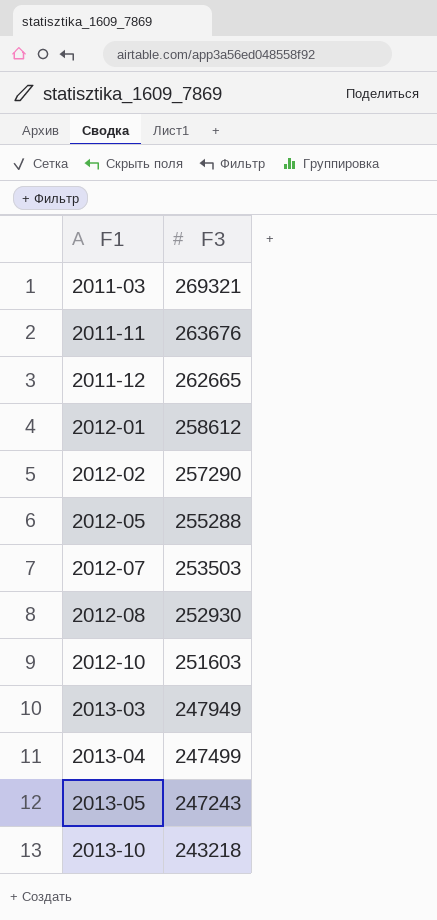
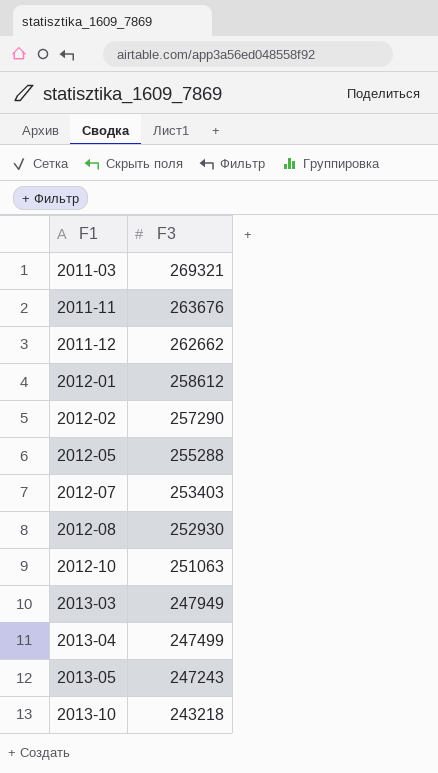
2011-12 | F3: 262665 -> 262662
2012-07 | F3: 253503 -> 253403
2012-10 | F3: 251603 -> 251063

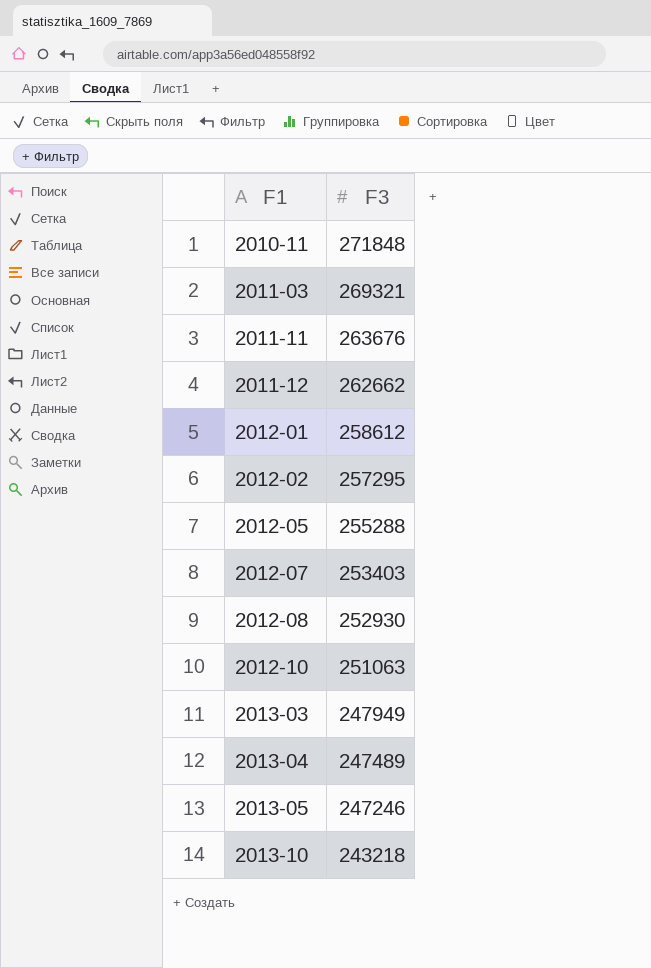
row 2010-11: none -> 271848
2012-02 | F3: 257290 -> 257295
2013-04 | F3: 247499 -> 247489
2013-05 | F3: 247243 -> 247246

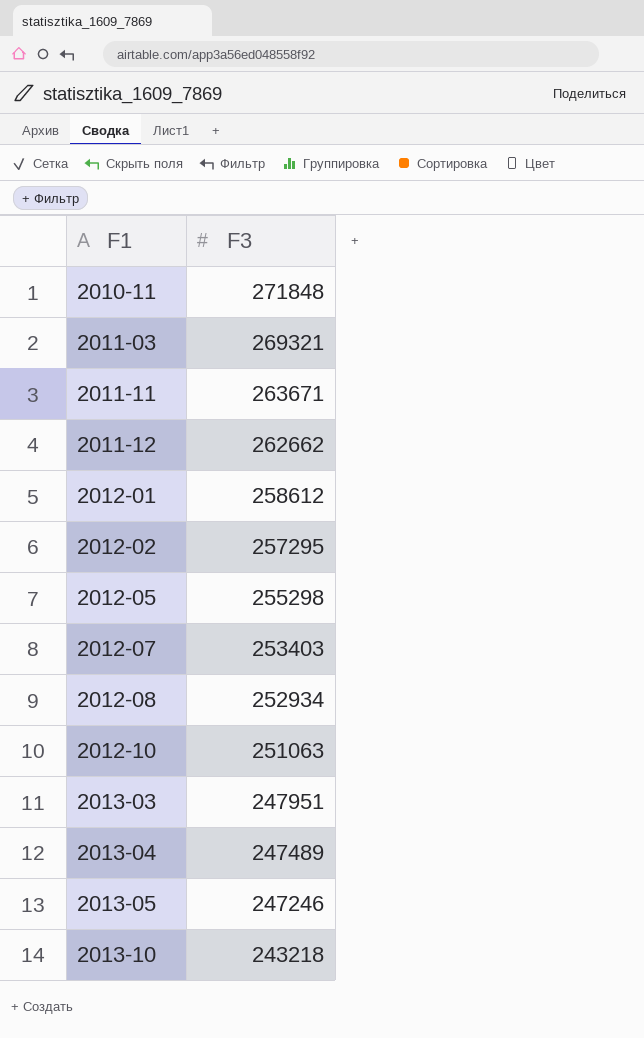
2011-11 | F3: 263676 -> 263671
2012-05 | F3: 255288 -> 255298
2012-08 | F3: 252930 -> 252934
2013-03 | F3: 247949 -> 247951

